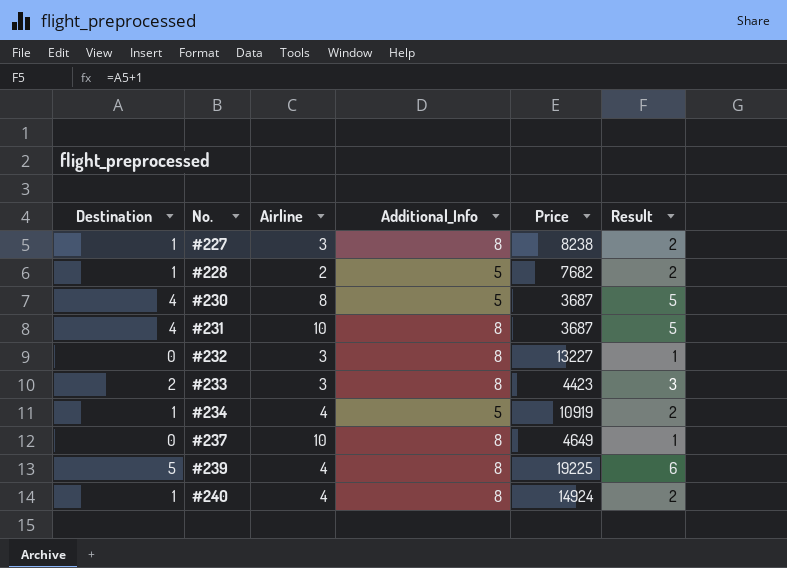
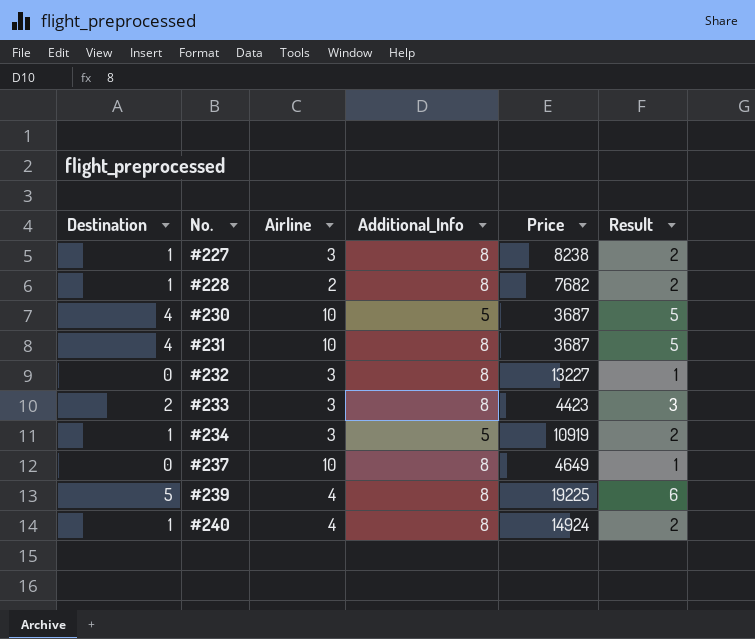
#228 | Additional_Info: 5 -> 8
#230 | Airline: 8 -> 10
#234 | Airline: 4 -> 3

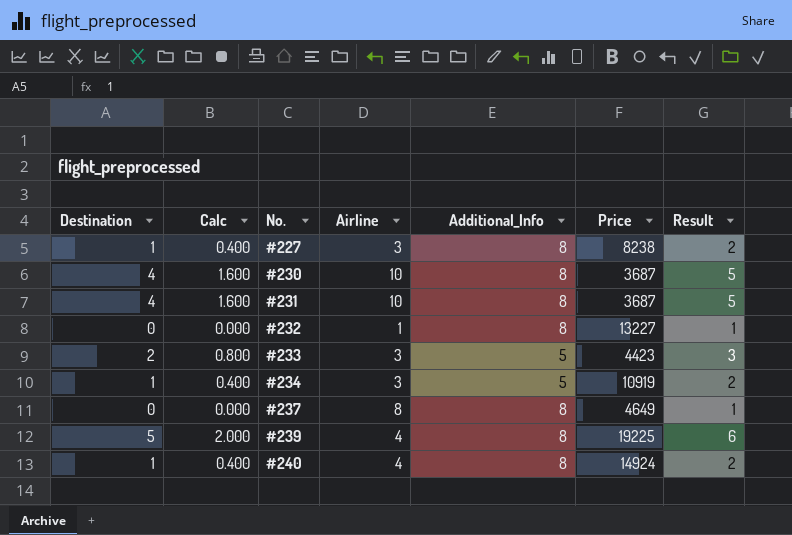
column Calc | formula: none -> [Destination] * 0.4
row #228: 1 | 2 | 8 | 7682 | 2 -> none
#230 | Additional_Info: 5 -> 8
#232 | Airline: 3 -> 1
#233 | Additional_Info: 8 -> 5
#237 | Airline: 10 -> 8

